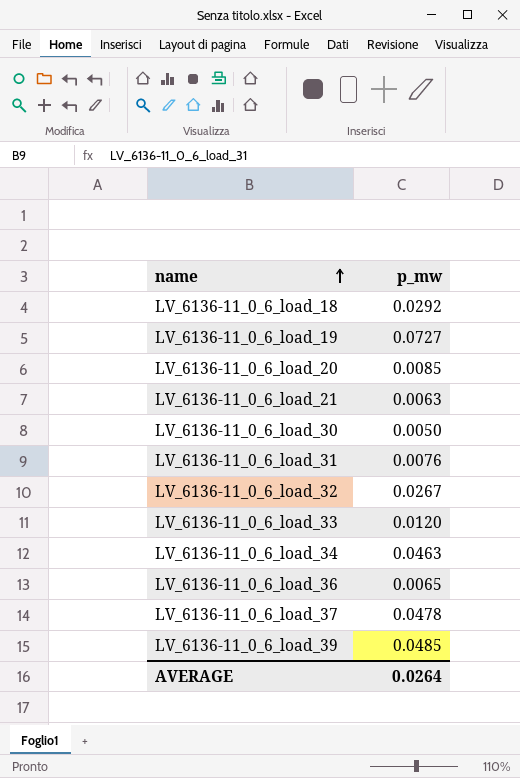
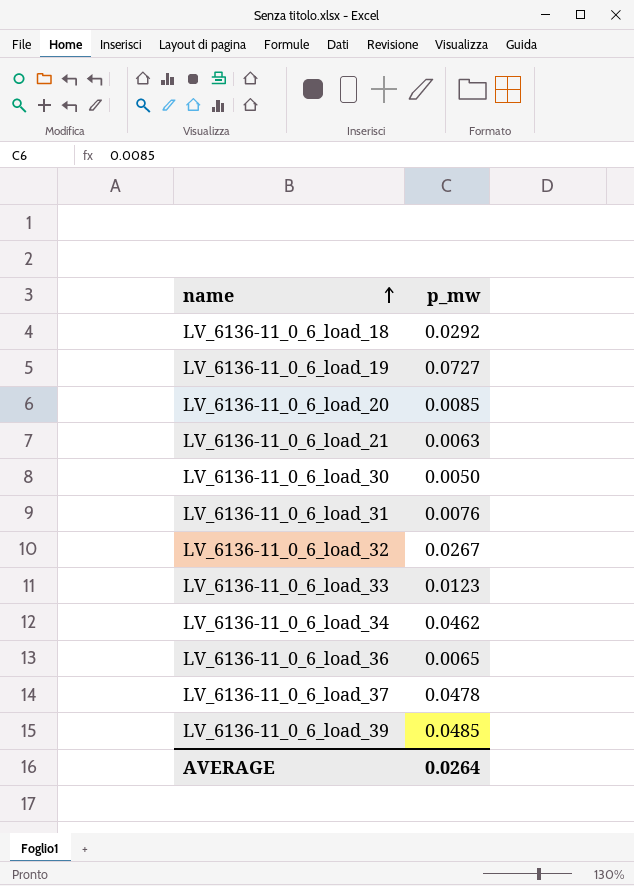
LV_6136-11_0_6_load_33 | p_mw: 0.0120 -> 0.0123
LV_6136-11_0_6_load_34 | p_mw: 0.0463 -> 0.0462

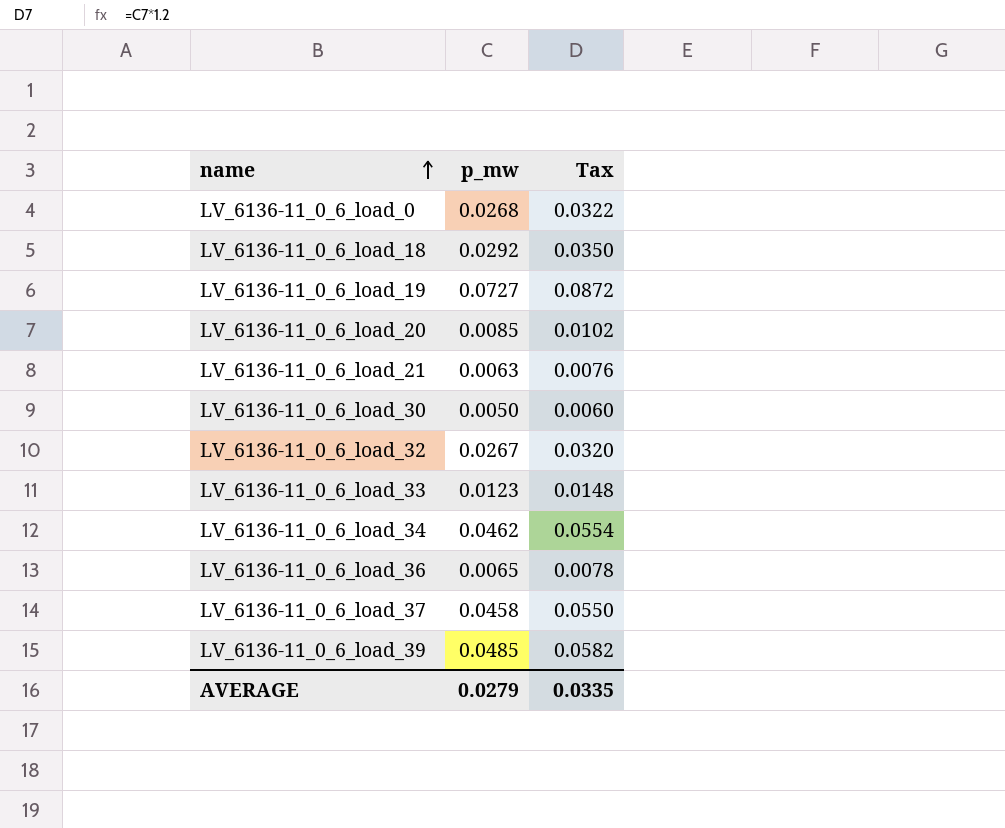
column Tax | formula: none -> [p_mw] * 1.2
row LV_6136-11_0_6_load_31: 0.0076 -> none
row LV_6136-11_0_6_load_0: none -> 0.0268 | 0.0322
LV_6136-11_0_6_load_37 | p_mw: 0.0478 -> 0.0458
AVERAGE | p_mw: 0.0264 -> 0.0279

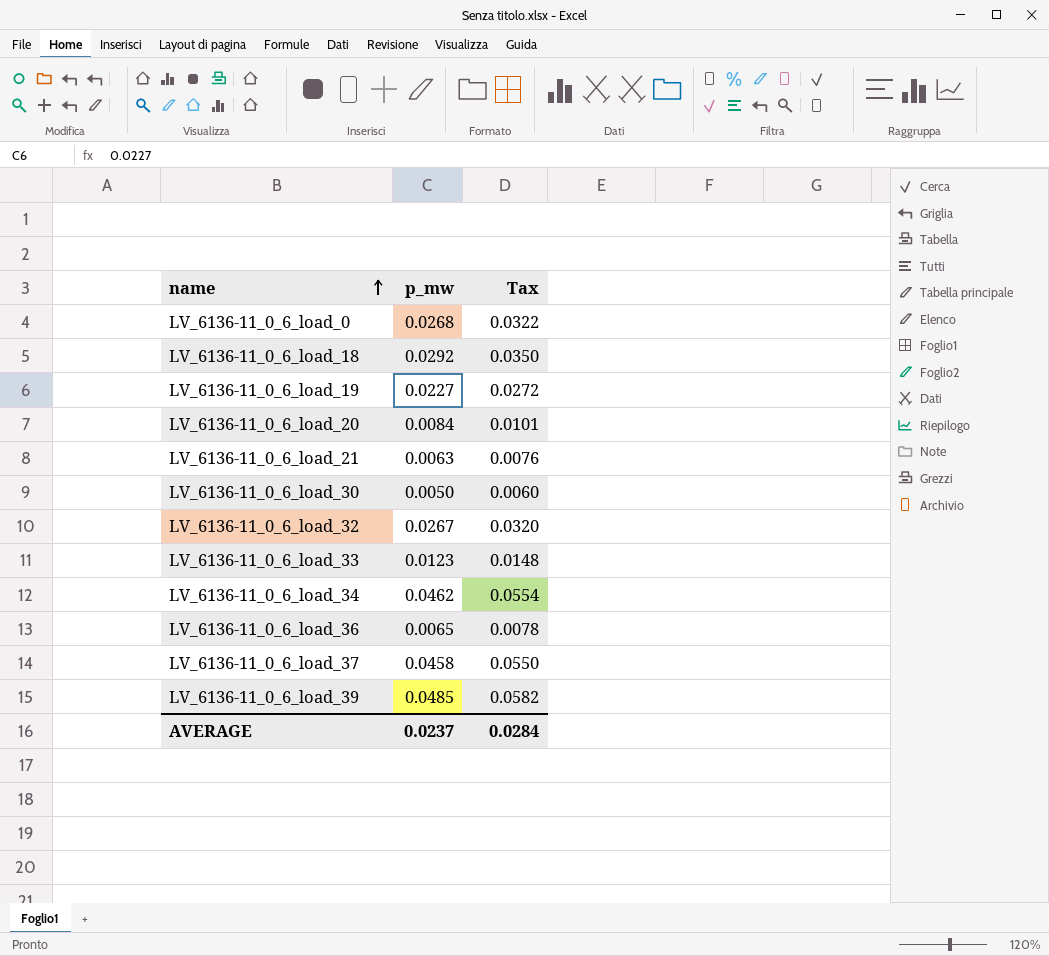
LV_6136-11_0_6_load_19 | p_mw: 0.0727 -> 0.0227
LV_6136-11_0_6_load_19 | Tax: 0.0872 -> 0.0272
LV_6136-11_0_6_load_20 | p_mw: 0.0085 -> 0.0084
LV_6136-11_0_6_load_20 | Tax: 0.0102 -> 0.0101
AVERAGE | p_mw: 0.0279 -> 0.0237
AVERAGE | Tax: 0.0335 -> 0.0284

